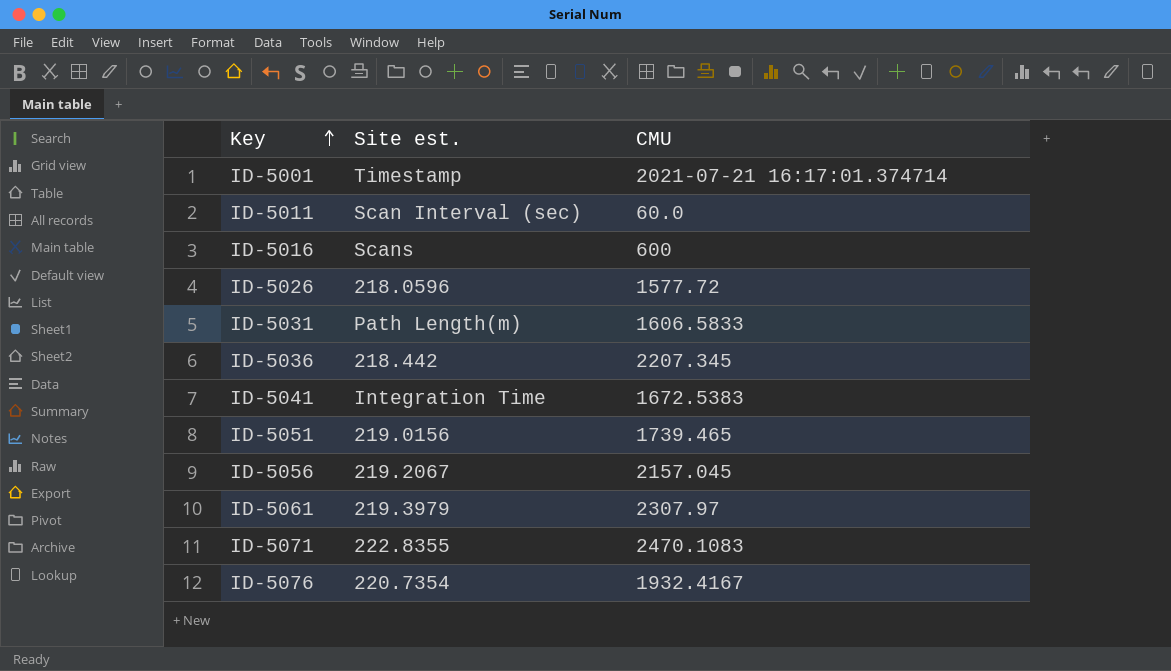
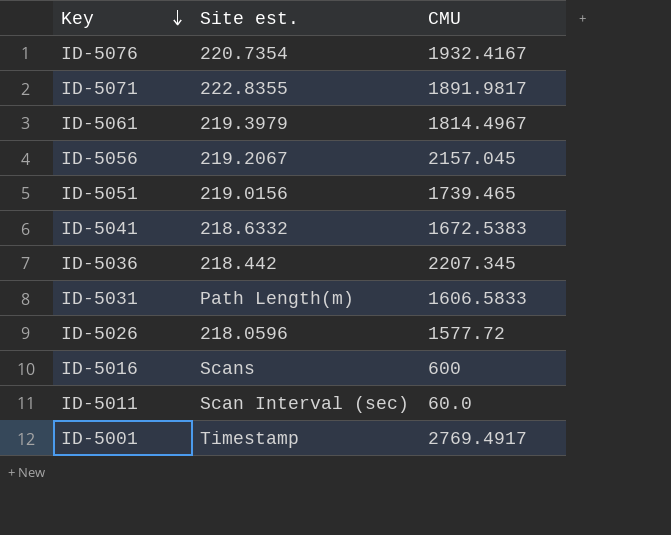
row order: Key ascending -> Key descending
ID-5071 | CMU: 2470.1083 -> 1891.9817
ID-5061 | CMU: 2307.97 -> 1814.4967
ID-5041 | Site est.: Integration Time -> 218.6332
ID-5001 | CMU: 2021-07-21 16:17:01.374714 -> 2769.4917

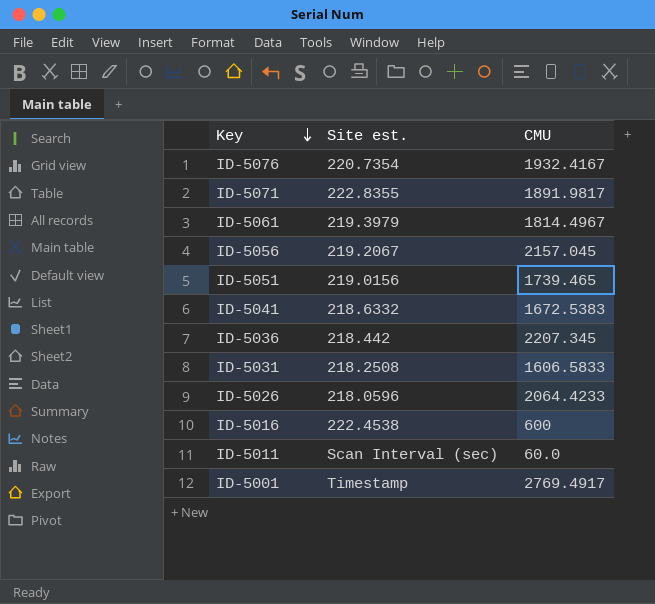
ID-5031 | Site est.: Path Length(m) -> 218.2508
ID-5026 | CMU: 1577.72 -> 2064.4233
ID-5016 | Site est.: Scans -> 222.4538

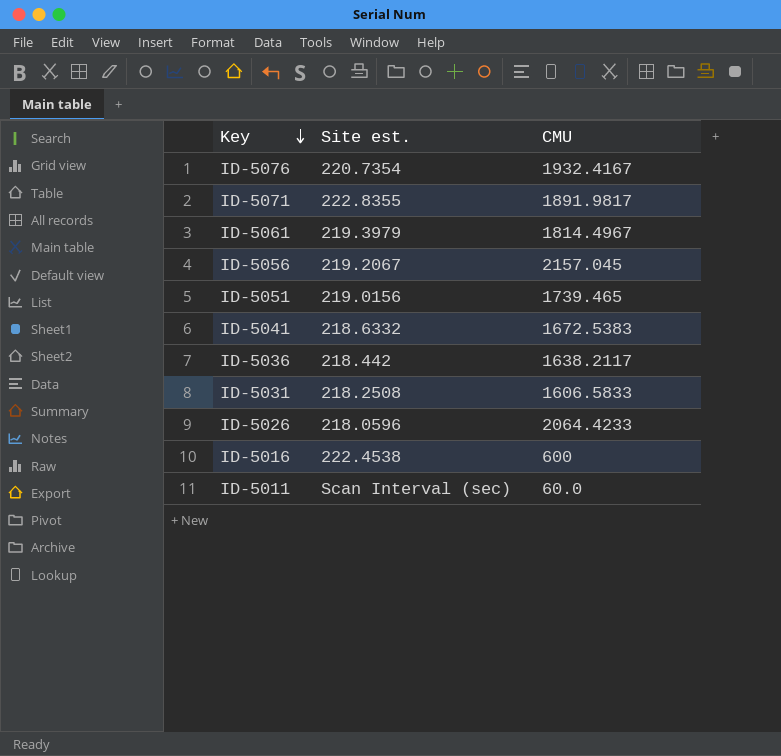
row ID-5001: Timestamp | 2769.4917 -> none
ID-5036 | CMU: 2207.345 -> 1638.2117

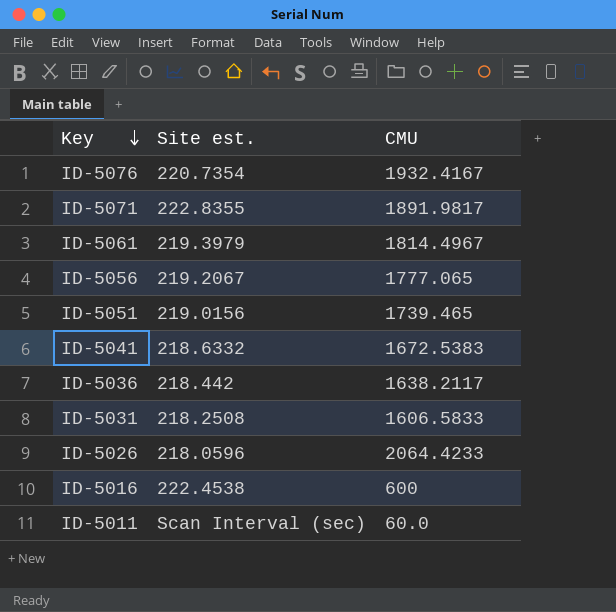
ID-5056 | CMU: 2157.045 -> 1777.065

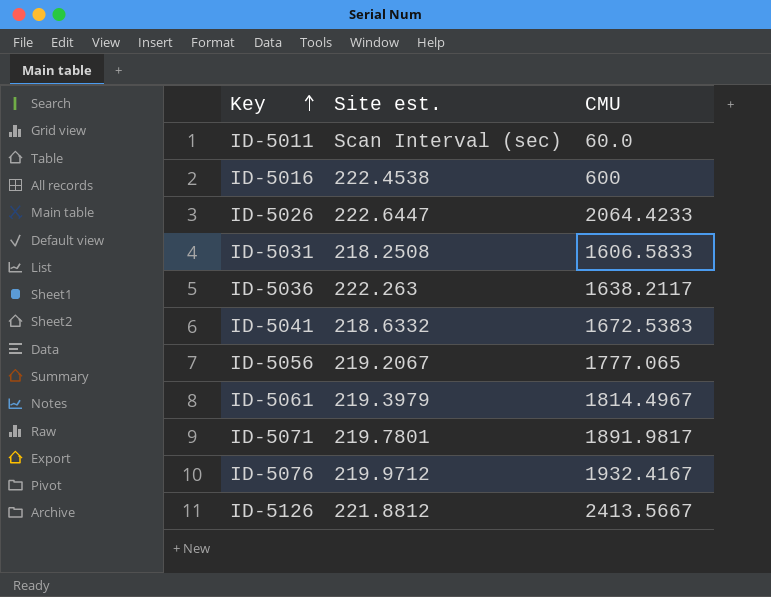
row order: Key descending -> Key ascending
row ID-5051: 219.0156 | 1739.465 -> none
ID-5026 | Site est.: 218.0596 -> 222.6447
ID-5036 | Site est.: 218.442 -> 222.263
ID-5071 | Site est.: 222.8355 -> 219.7801
ID-5076 | Site est.: 220.7354 -> 219.9712
row ID-5126: none -> 221.8812 | 2413.5667

